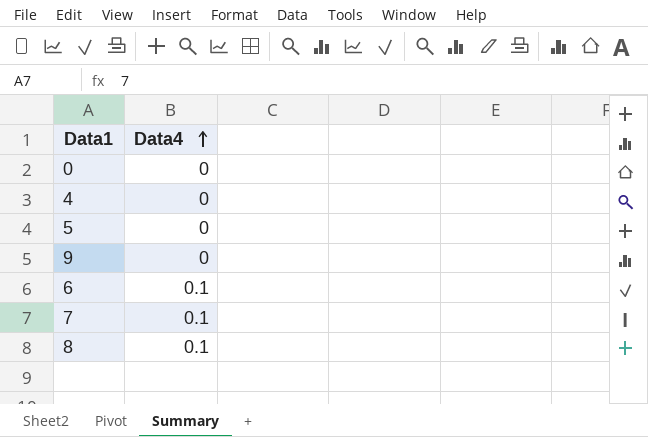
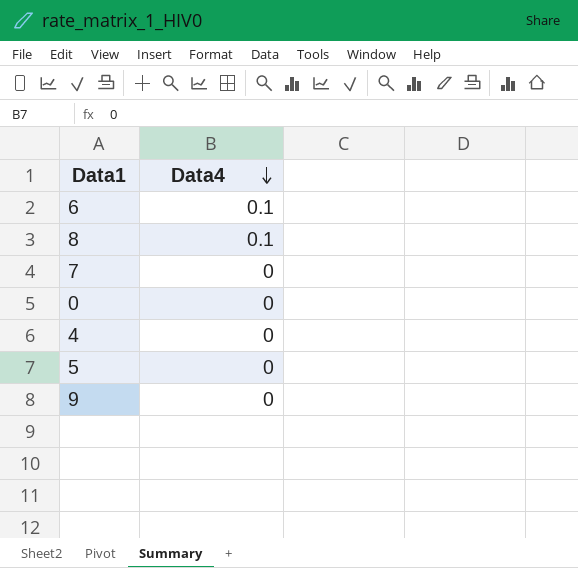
row order: Data4 ascending -> Data4 descending
7 | Data4: 0.1 -> 0

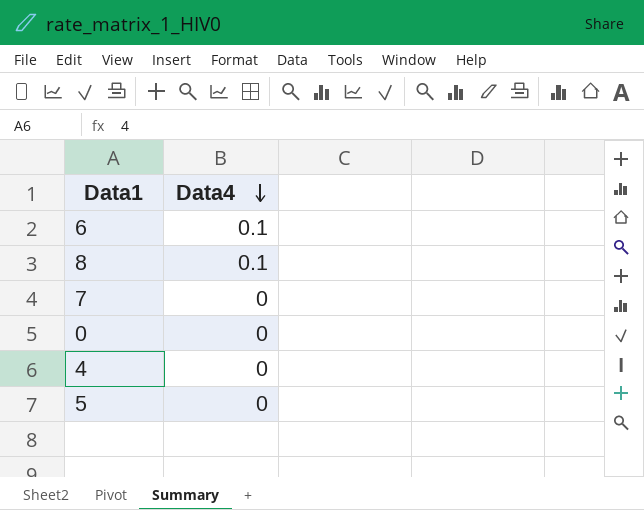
row 9: 0 -> none

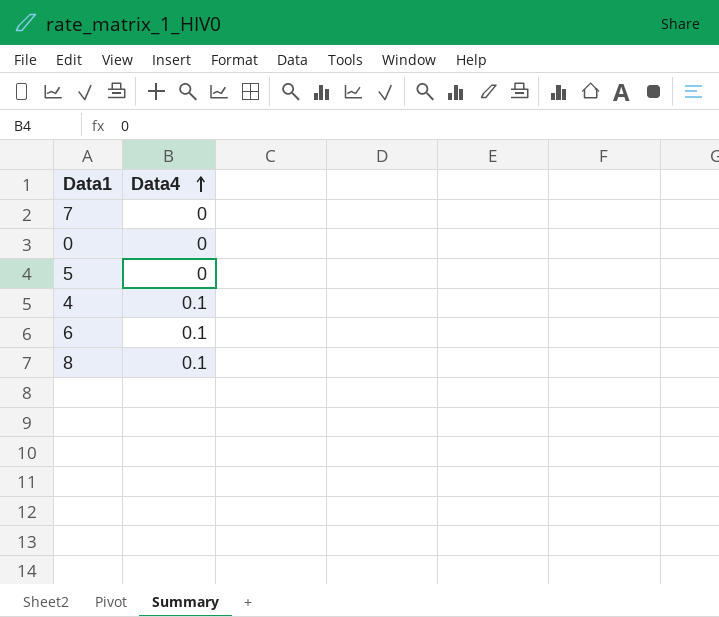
row order: Data4 descending -> Data4 ascending
4 | Data4: 0 -> 0.1

